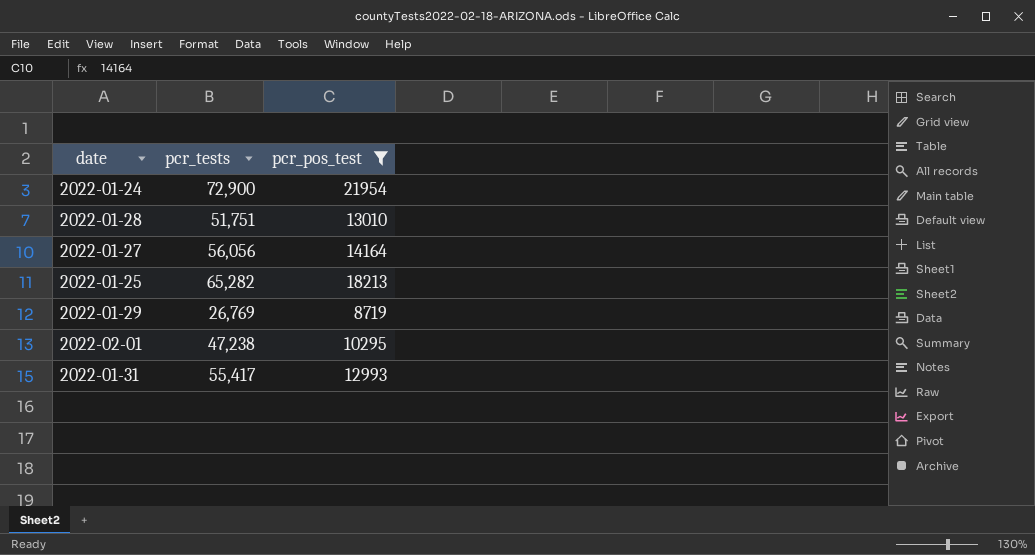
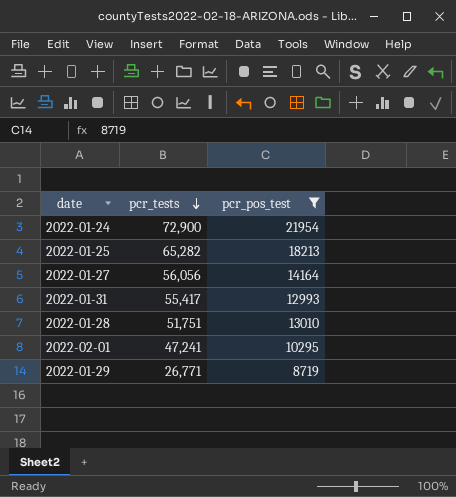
row order: none -> pcr_tests descending
2022-02-01 | pcr_tests: 47,238 -> 47,241
2022-01-29 | pcr_tests: 26,769 -> 26,771

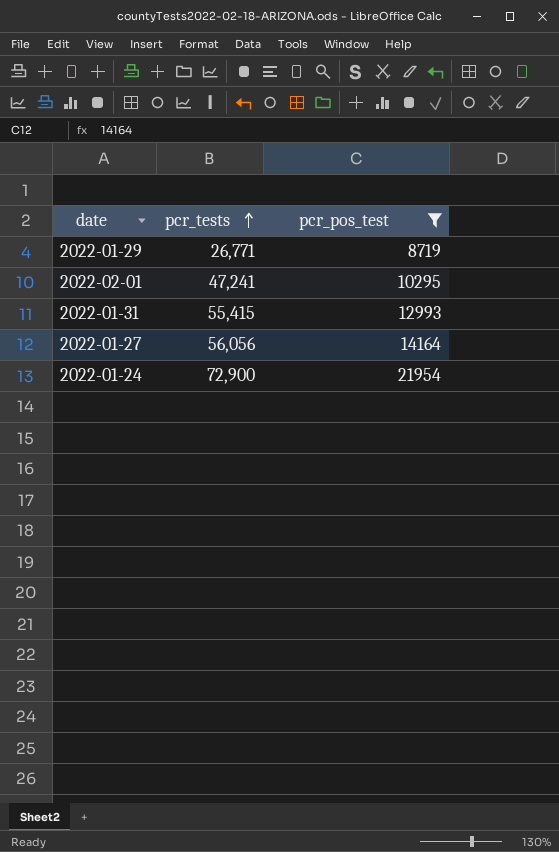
row order: pcr_tests descending -> pcr_tests ascending
row 2022-01-25: 65,282 | 18213 -> none
row 2022-01-28: 51,751 | 13010 -> none
2022-01-31 | pcr_tests: 55,417 -> 55,415

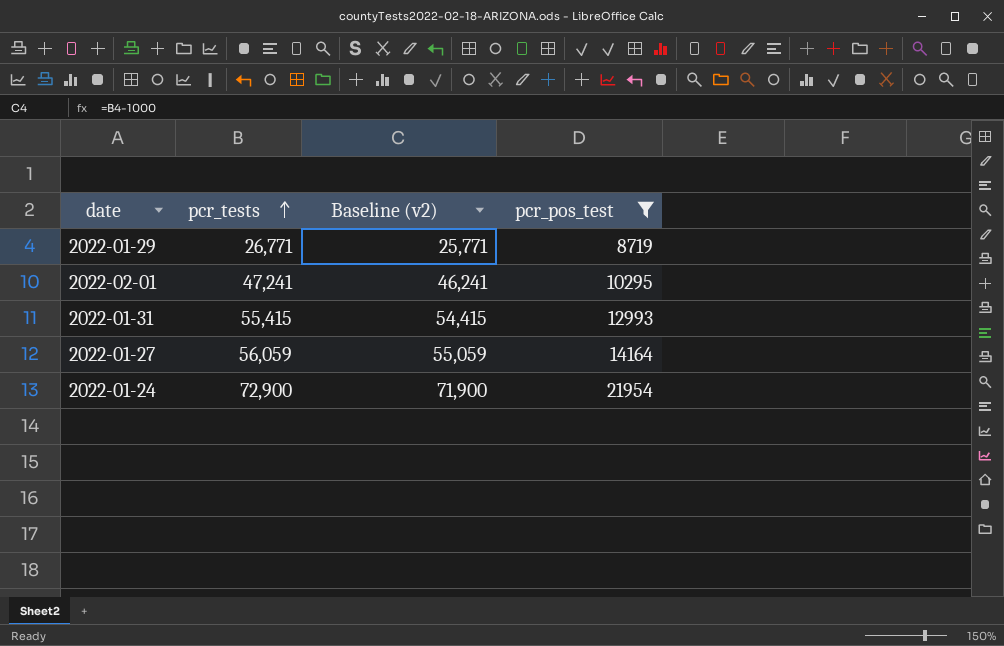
column Baseline (v2) | formula: none -> [pcr_tests] - 1000
2022-01-27 | pcr_tests: 56,056 -> 56,059

